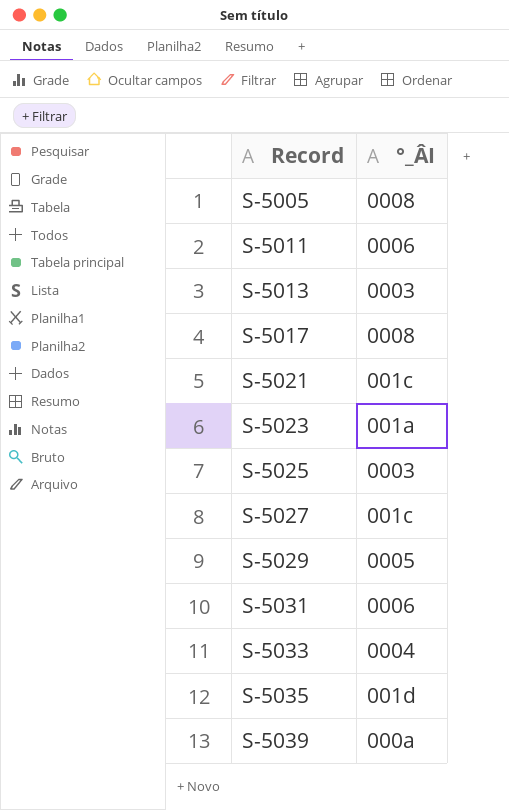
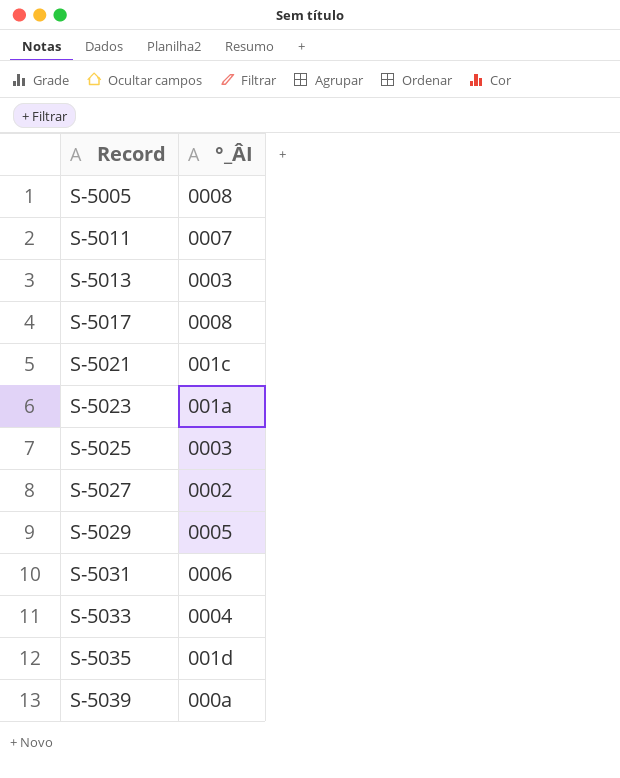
S-5011 | °_ÂI: 0006 -> 0007
S-5027 | °_ÂI: 001c -> 0002

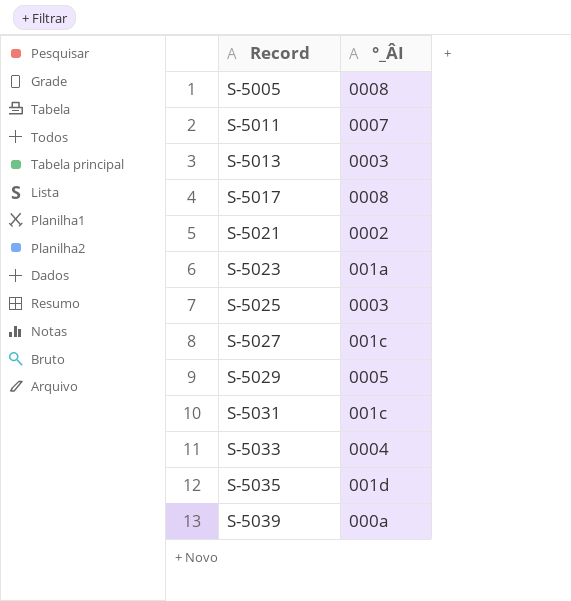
S-5021 | °_ÂI: 001c -> 0002
S-5027 | °_ÂI: 0002 -> 001c
S-5031 | °_ÂI: 0006 -> 001c

